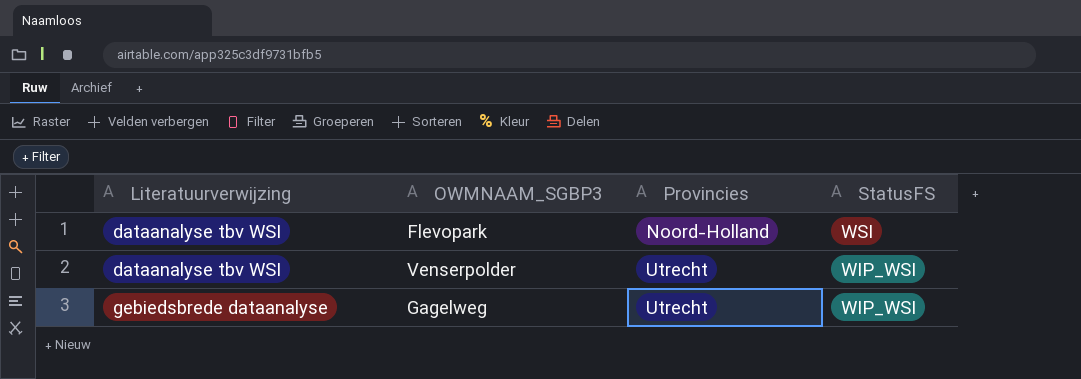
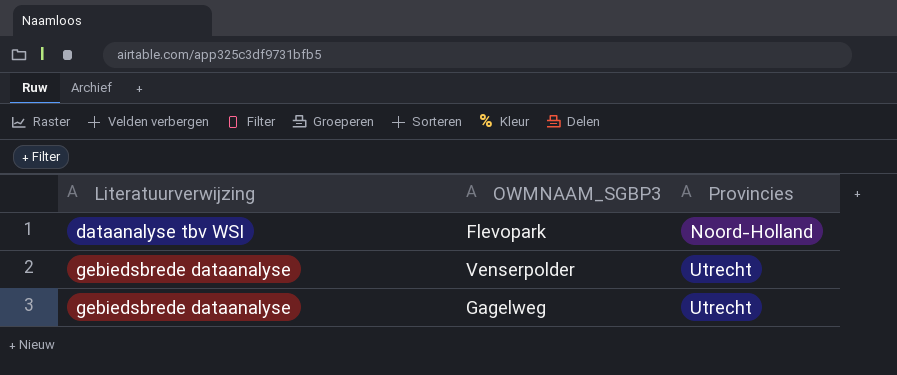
column StatusFS | position: 4 -> none
Venserpolder | Literatuurverwijzing: dataanalyse tbv WSI -> gebiedsbrede dataanalyse

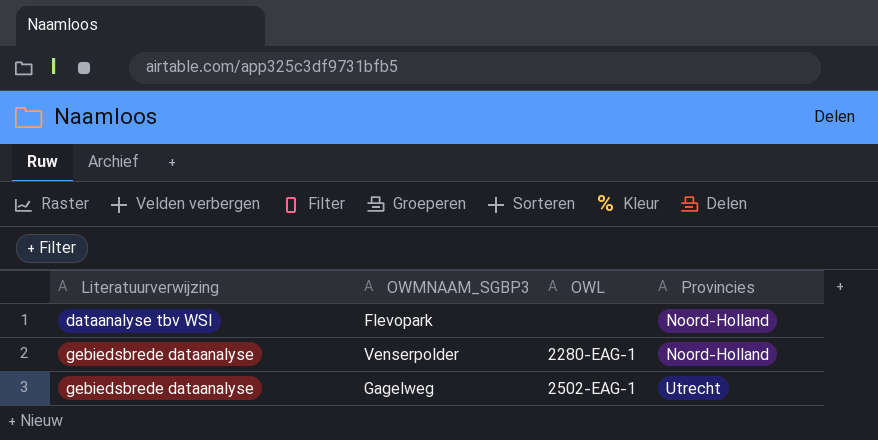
column OWL | position: none -> 3
Venserpolder | Provincies: Utrecht -> Noord-Holland

